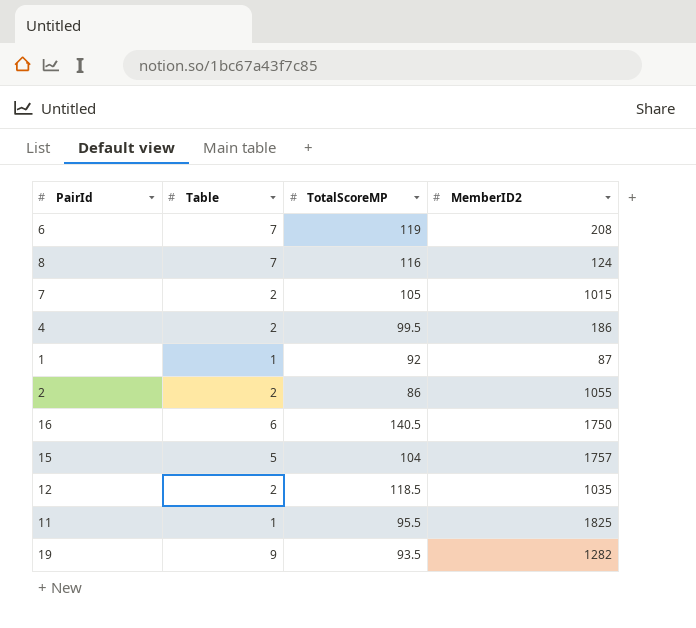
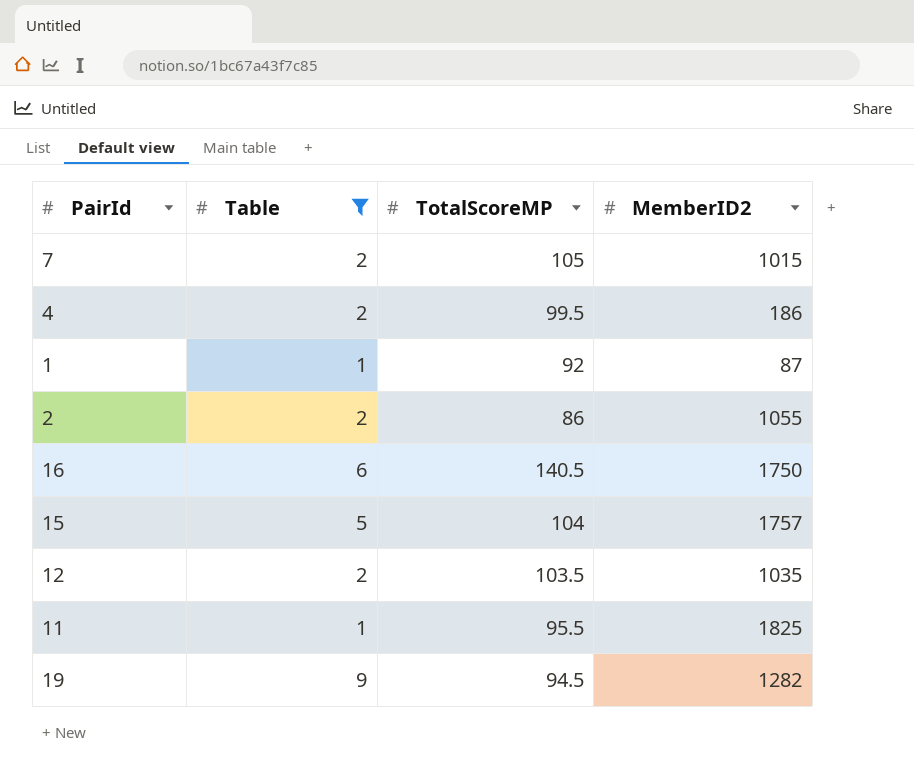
filter: none -> Table != 7
12 | TotalScoreMP: 118.5 -> 103.5
19 | TotalScoreMP: 93.5 -> 94.5

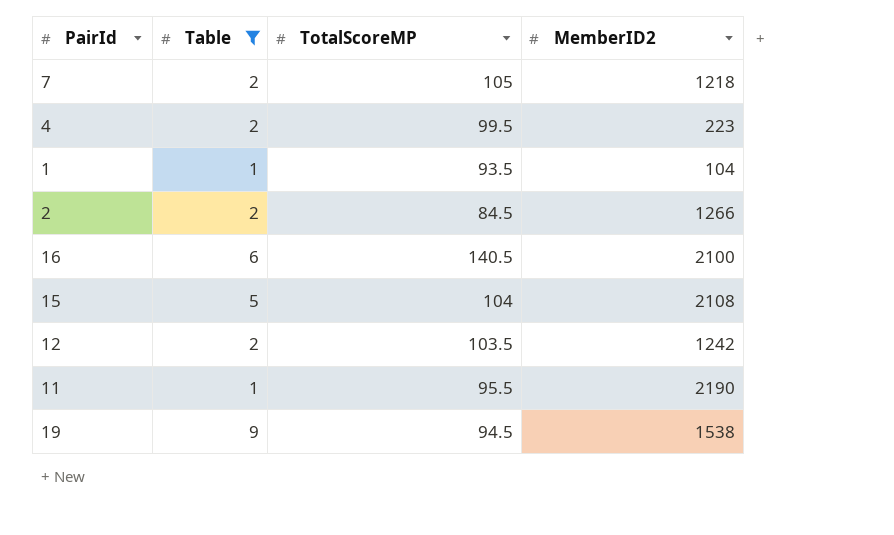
7 | MemberID2: 1015 -> 1218
4 | MemberID2: 186 -> 223
1 | TotalScoreMP: 92 -> 93.5
1 | MemberID2: 87 -> 104
2 | TotalScoreMP: 86 -> 84.5
2 | MemberID2: 1055 -> 1266
16 | MemberID2: 1750 -> 2100
15 | MemberID2: 1757 -> 2108
12 | MemberID2: 1035 -> 1242
11 | MemberID2: 1825 -> 2190
19 | MemberID2: 1282 -> 1538

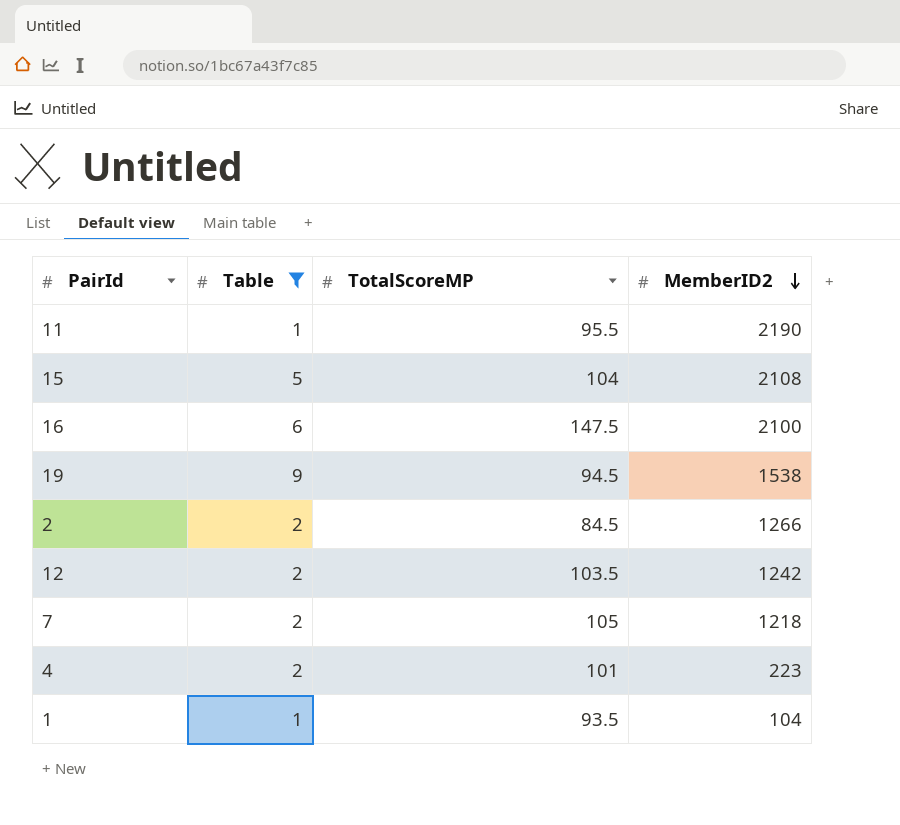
row order: none -> MemberID2 descending
16 | TotalScoreMP: 140.5 -> 147.5
4 | TotalScoreMP: 99.5 -> 101

